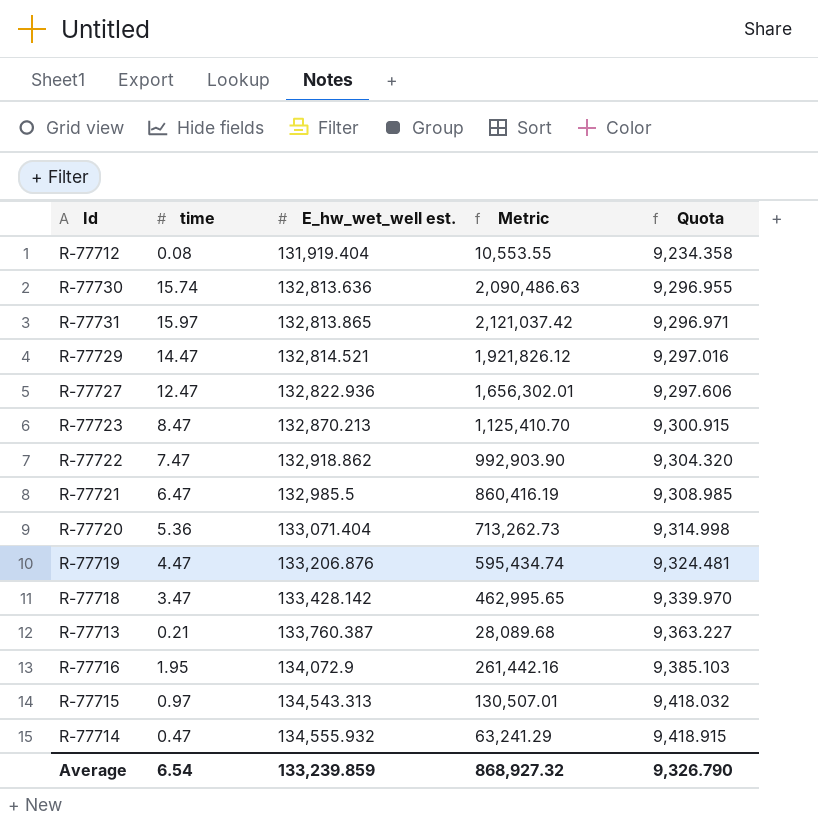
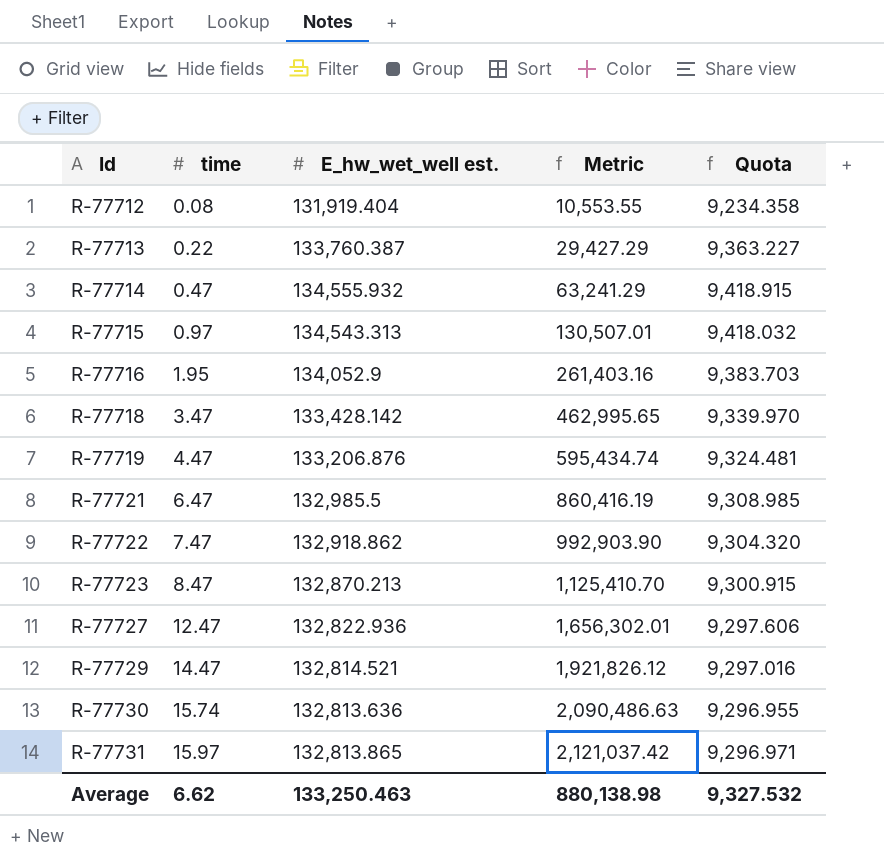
row order: E_hw_wet_well est. ascending -> Id ascending
row R-77720: 5.36 | 133,071.404 | 713,262.73 | 9,314.998 -> none
R-77713 | time: 0.21 -> 0.22
R-77713 | Metric: 28,089.68 -> 29,427.29
R-77716 | E_hw_wet_well est.: 134,072.9 -> 134,052.9
R-77716 | Metric: 261,442.16 -> 261,403.16
R-77716 | Quota: 9,385.103 -> 9,383.703
Average | time: 6.54 -> 6.62
Average | E_hw_wet_well est.: 133,239.859 -> 133,250.463
Average | Metric: 868,927.32 -> 880,138.98
Average | Quota: 9,326.790 -> 9,327.532

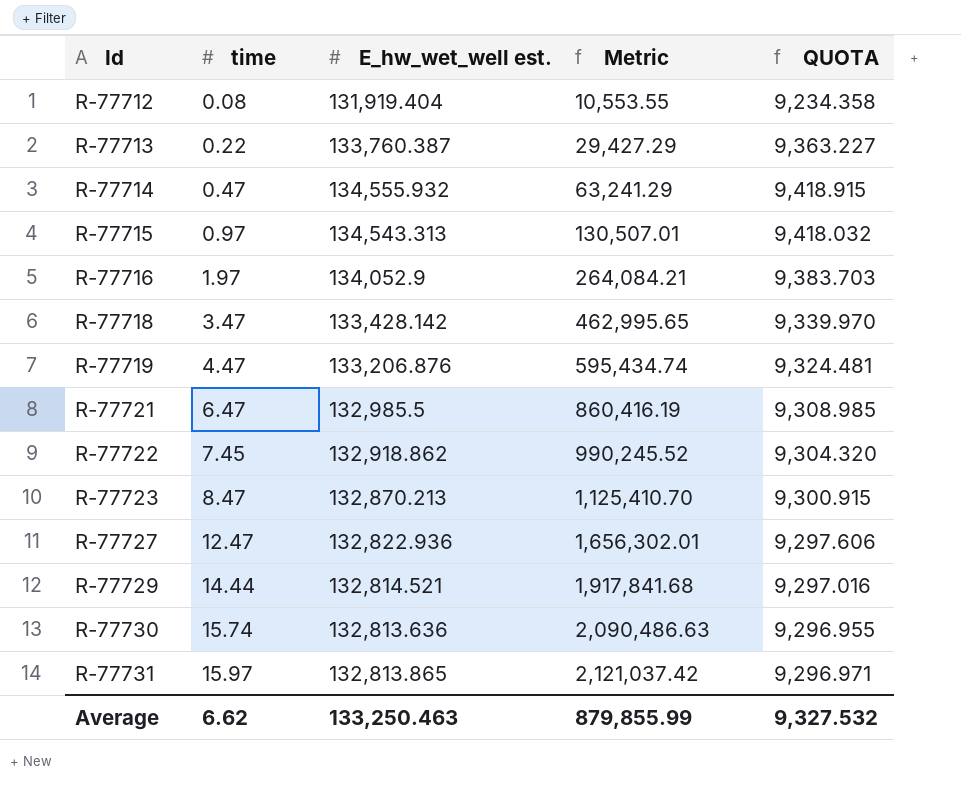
column name: Quota -> QUOTA
R-77716 | time: 1.95 -> 1.97
R-77716 | Metric: 261,403.16 -> 264,084.21
R-77722 | time: 7.47 -> 7.45
R-77722 | Metric: 992,903.90 -> 990,245.52
R-77729 | time: 14.47 -> 14.44
R-77729 | Metric: 1,921,826.12 -> 1,917,841.68
Average | Metric: 880,138.98 -> 879,855.99

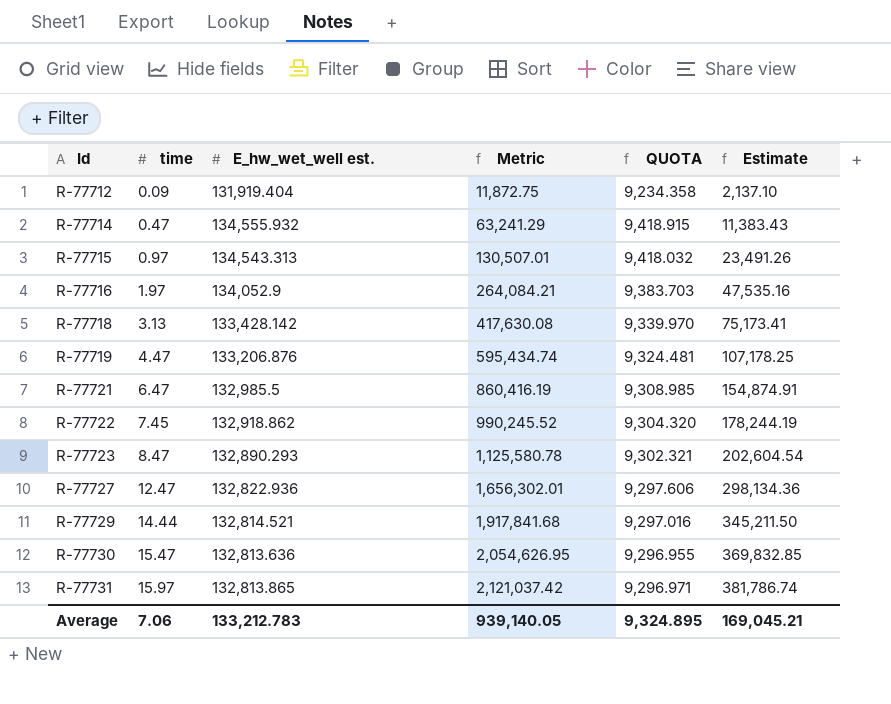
column Estimate | formula: none -> [Metric] * 0.18
row R-77713: 0.22 | 133,760.387 | 29,427.29 | 9,363.227 -> none
R-77712 | time: 0.08 -> 0.09
R-77712 | Metric: 10,553.55 -> 11,872.75
R-77718 | time: 3.47 -> 3.13
R-77718 | Metric: 462,995.65 -> 417,630.08
R-77723 | E_hw_wet_well est.: 132,870.213 -> 132,890.293
R-77723 | Metric: 1,125,410.70 -> 1,125,580.78
R-77723 | QUOTA: 9,300.915 -> 9,302.321
R-77730 | time: 15.74 -> 15.47
R-77730 | Metric: 2,090,486.63 -> 2,054,626.95
Average | time: 6.62 -> 7.06
Average | E_hw_wet_well est.: 133,250.463 -> 133,212.783
Average | Metric: 879,855.99 -> 939,140.05
Average | QUOTA: 9,327.532 -> 9,324.895

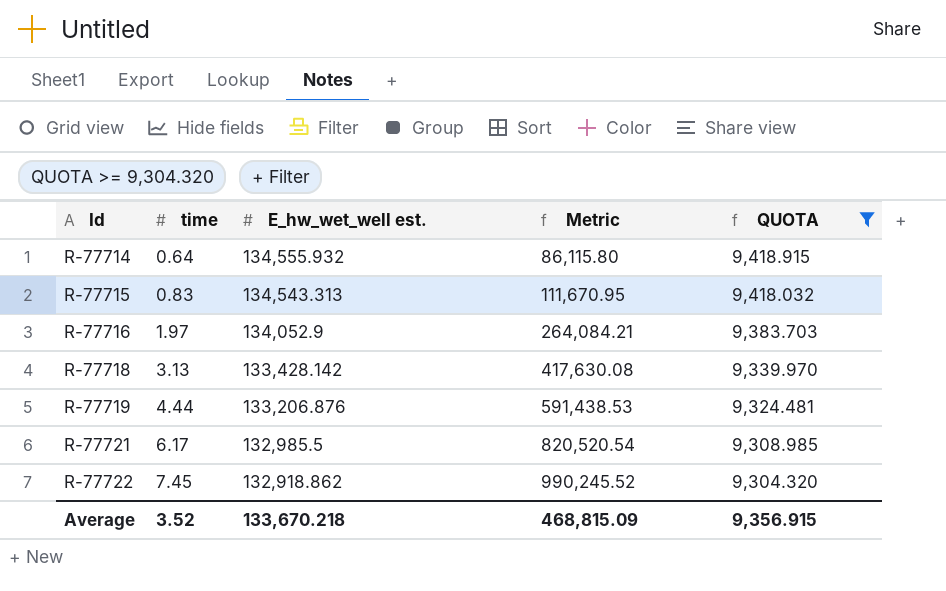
filter: none -> QUOTA >= 9,304.320
column Estimate | formula: [Metric] * 0.18 -> none
R-77714 | time: 0.47 -> 0.64
R-77714 | Metric: 63,241.29 -> 86,115.80
R-77715 | time: 0.97 -> 0.83
R-77715 | Metric: 130,507.01 -> 111,670.95
R-77719 | time: 4.47 -> 4.44
R-77719 | Metric: 595,434.74 -> 591,438.53
R-77721 | time: 6.47 -> 6.17
R-77721 | Metric: 860,416.19 -> 820,520.54
Average | time: 7.06 -> 3.52
Average | E_hw_wet_well est.: 133,212.783 -> 133,670.218
Average | Metric: 939,140.05 -> 468,815.09
Average | QUOTA: 9,324.895 -> 9,356.915

